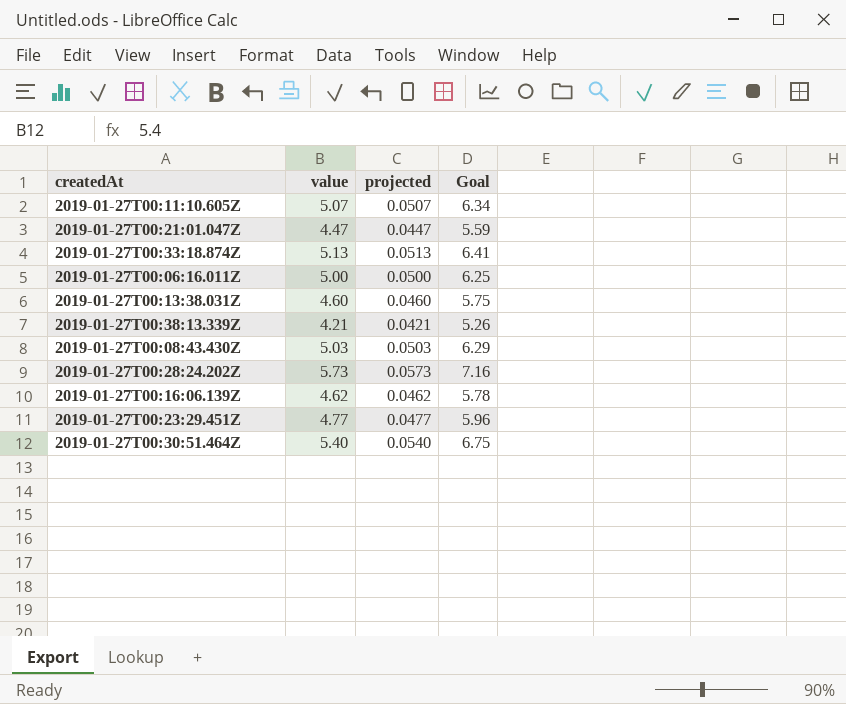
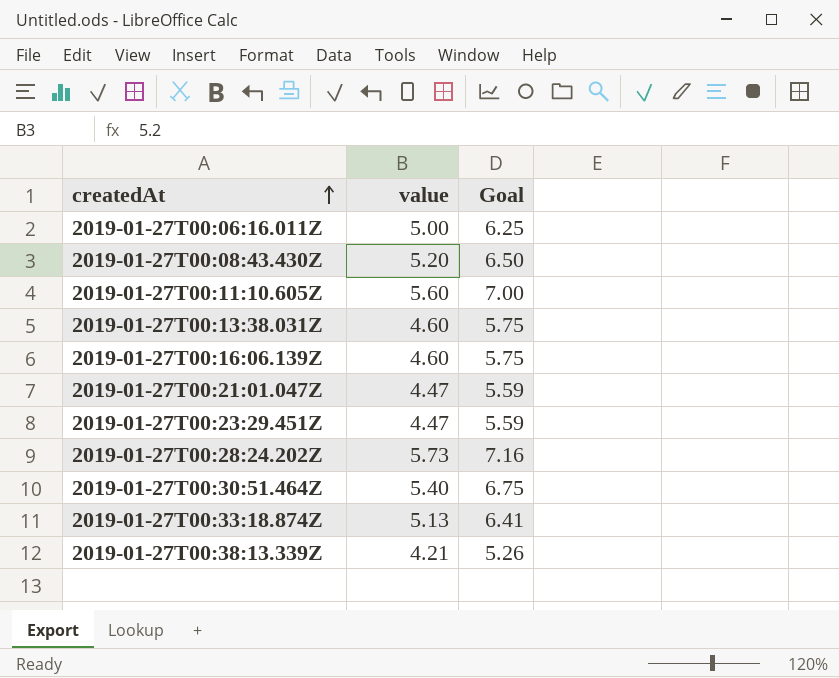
row order: none -> createdAt ascending
column projected | formula: [value] * 0.01 -> none
2019-01-27T00:08:43.430Z | value: 5.03 -> 5.20
2019-01-27T00:08:43.430Z | Goal: 6.29 -> 6.50
2019-01-27T00:11:10.605Z | value: 5.07 -> 5.60
2019-01-27T00:11:10.605Z | Goal: 6.34 -> 7.00
2019-01-27T00:16:06.139Z | value: 4.62 -> 4.60
2019-01-27T00:16:06.139Z | Goal: 5.78 -> 5.75
2019-01-27T00:23:29.451Z | value: 4.77 -> 4.47
2019-01-27T00:23:29.451Z | Goal: 5.96 -> 5.59

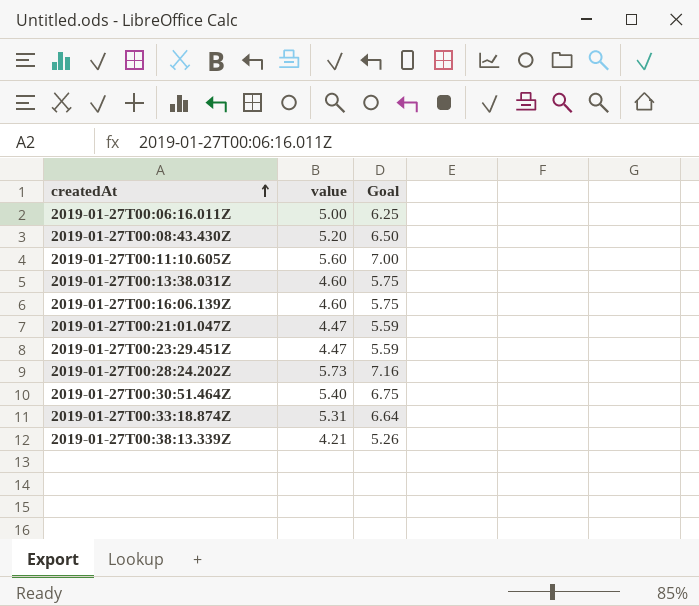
2019-01-27T00:33:18.874Z | value: 5.13 -> 5.31
2019-01-27T00:33:18.874Z | Goal: 6.41 -> 6.64

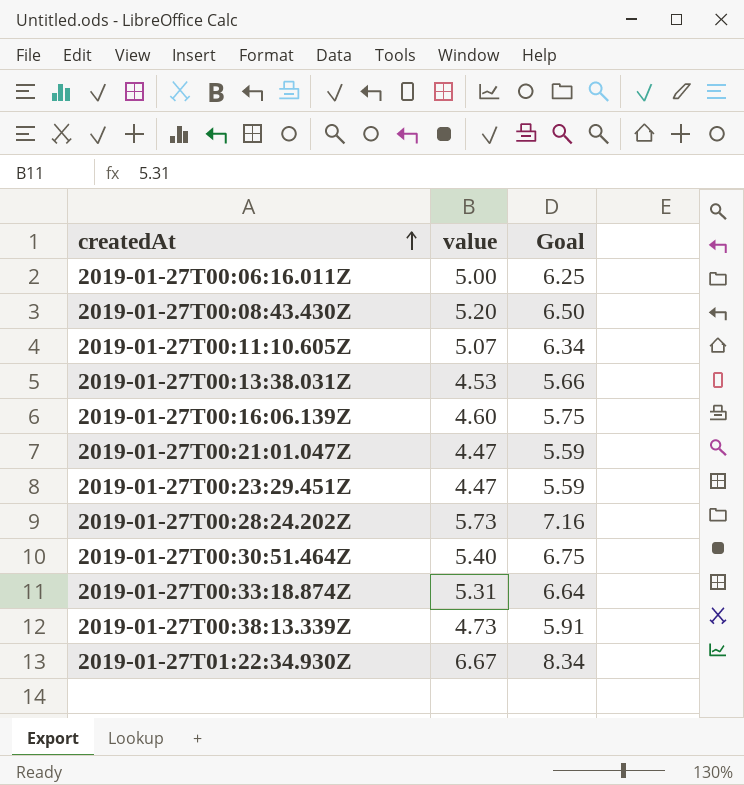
2019-01-27T00:11:10.605Z | value: 5.60 -> 5.07
2019-01-27T00:11:10.605Z | Goal: 7.00 -> 6.34
2019-01-27T00:13:38.031Z | value: 4.60 -> 4.53
2019-01-27T00:13:38.031Z | Goal: 5.75 -> 5.66
2019-01-27T00:38:13.339Z | value: 4.21 -> 4.73
2019-01-27T00:38:13.339Z | Goal: 5.26 -> 5.91
row 2019-01-27T01:22:34.930Z: none -> 6.67 | 8.34

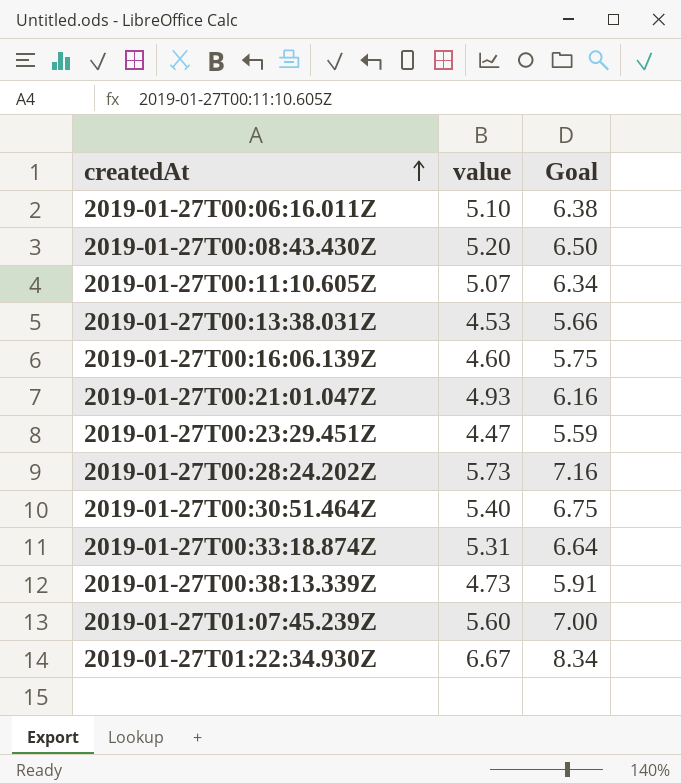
2019-01-27T00:06:16.011Z | value: 5.00 -> 5.10
2019-01-27T00:06:16.011Z | Goal: 6.25 -> 6.38
2019-01-27T00:21:01.047Z | value: 4.47 -> 4.93
2019-01-27T00:21:01.047Z | Goal: 5.59 -> 6.16
row 2019-01-27T01:07:45.239Z: none -> 5.60 | 7.00

